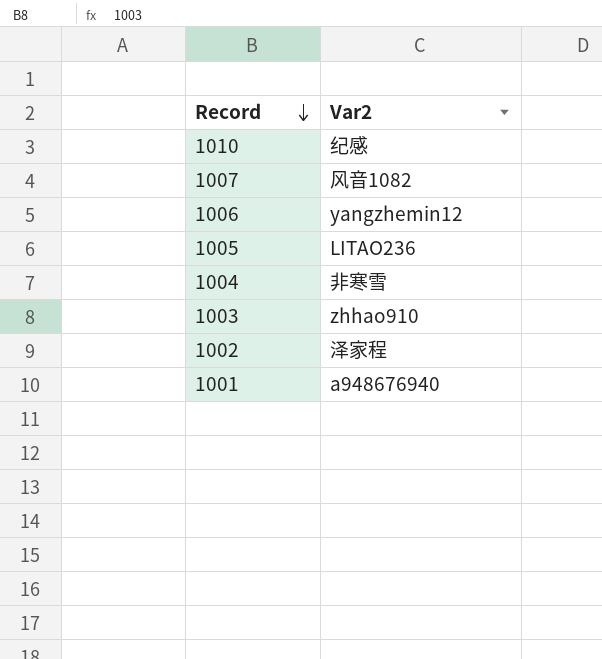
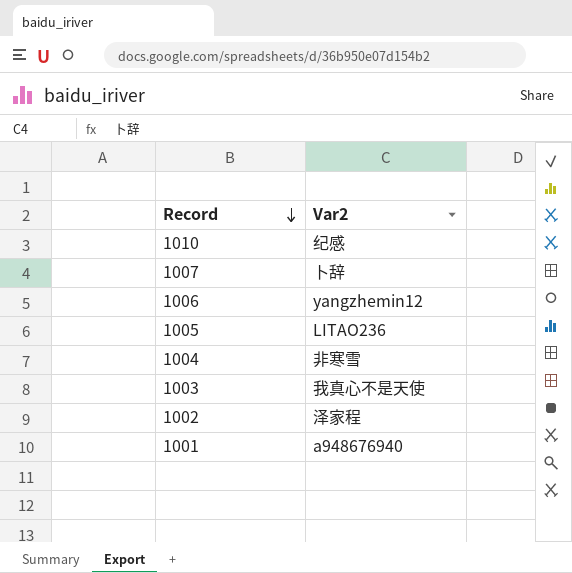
1007 | Var2: 风音1082 -> 卜辞
1003 | Var2: zhhao910 -> 我真心不是天使

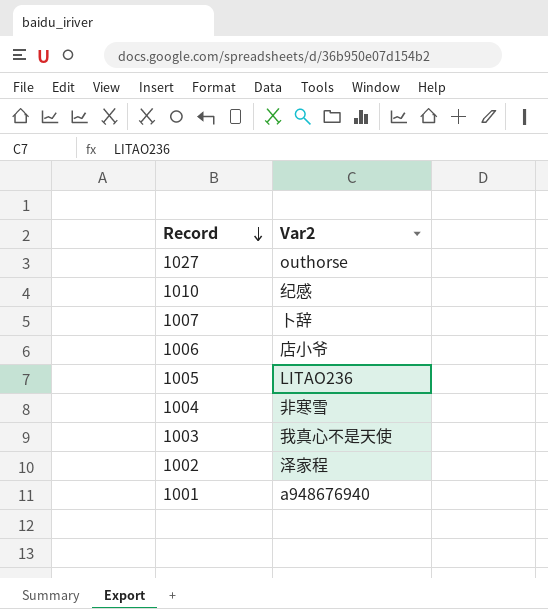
row 1027: none -> outhorse
1006 | Var2: yangzhemin12 -> 店小爷

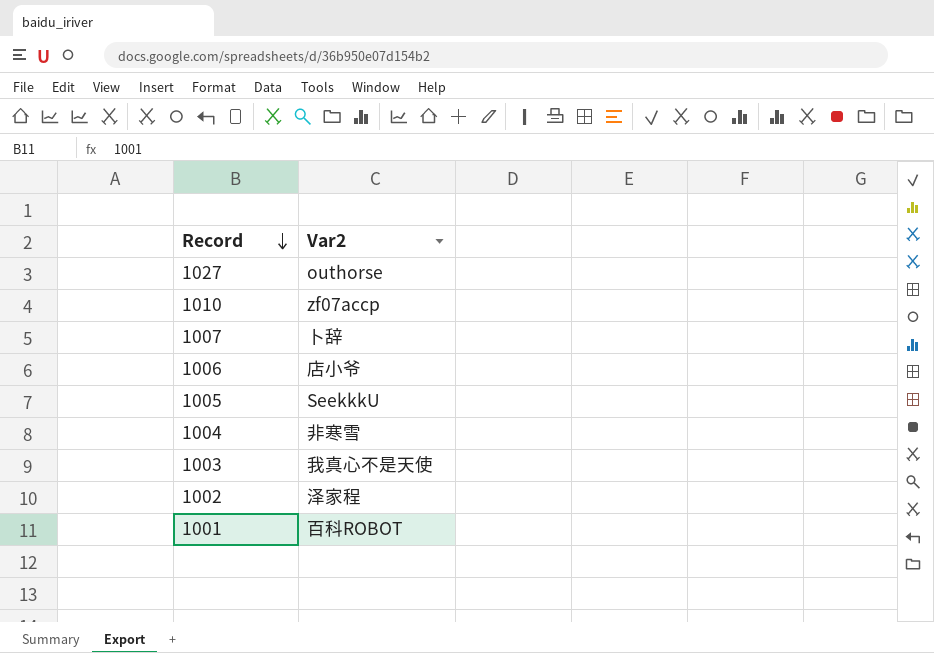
1010 | Var2: 纪感 -> zf07accp
1005 | Var2: LITAO236 -> SeekkkU
1001 | Var2: a948676940 -> 百科ROBOT

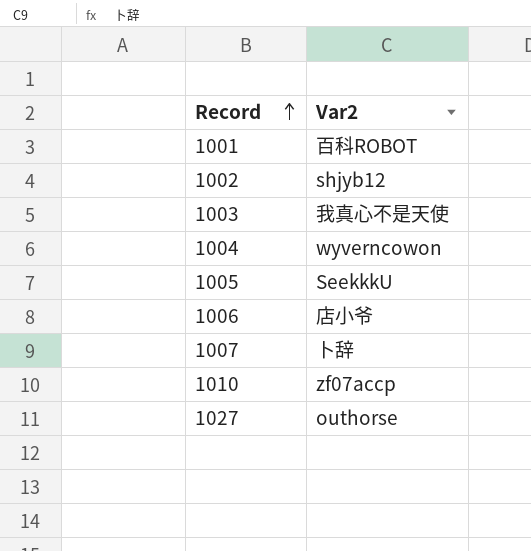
row order: Record descending -> Record ascending
1002 | Var2: 泽家程 -> shjyb12
1004 | Var2: 非寒雪 -> wyverncowon

